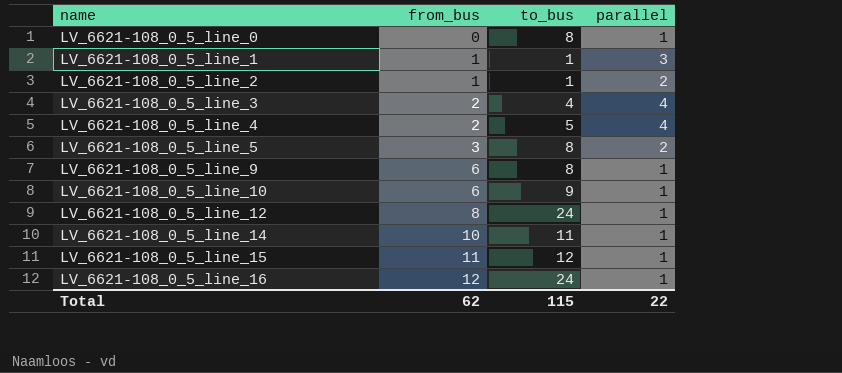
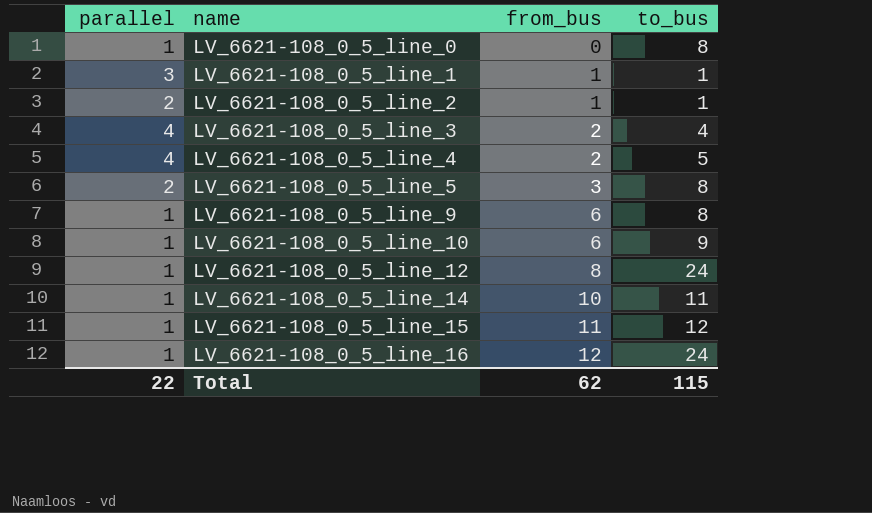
column parallel | position: 4 -> 1

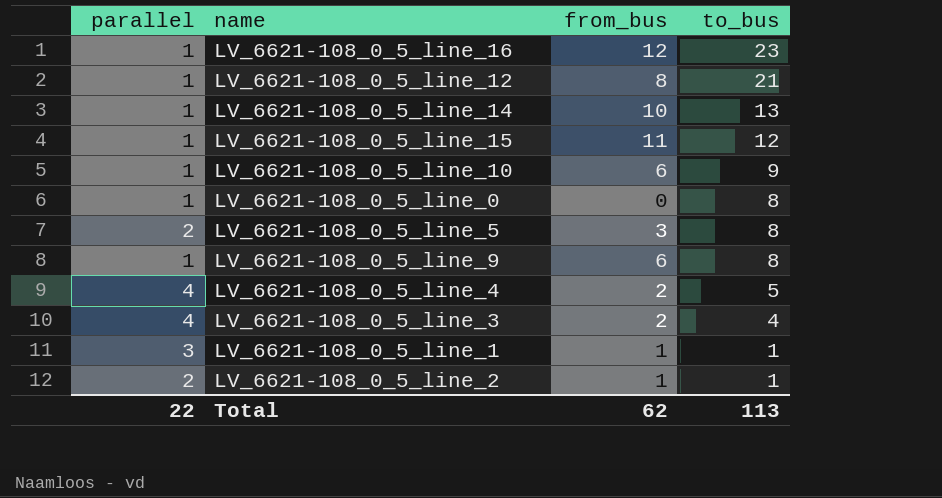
row order: name ascending -> to_bus descending
LV_6621-108_0_5_line_16 | to_bus: 24 -> 23
LV_6621-108_0_5_line_12 | to_bus: 24 -> 21
LV_6621-108_0_5_line_14 | to_bus: 11 -> 13
Total | to_bus: 115 -> 113

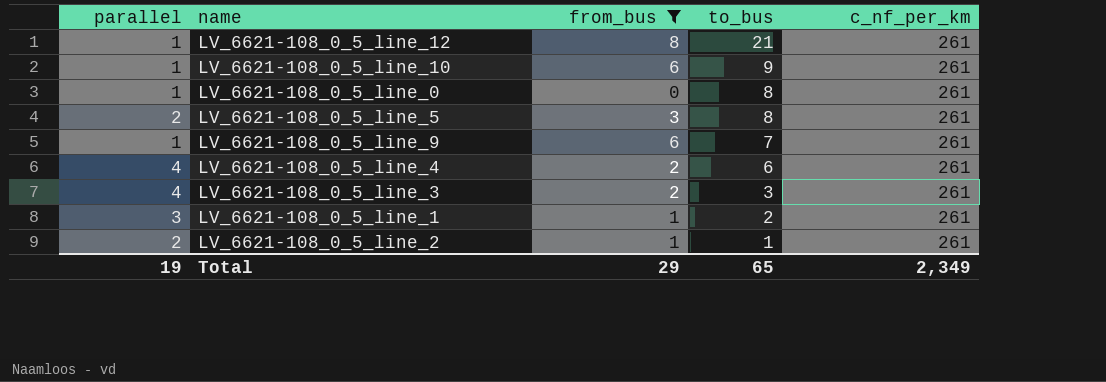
filter: none -> from_bus <= 8
column c_nf_per_km | position: none -> 5
LV_6621-108_0_5_line_9 | to_bus: 8 -> 7
LV_6621-108_0_5_line_4 | to_bus: 5 -> 6
LV_6621-108_0_5_line_3 | to_bus: 4 -> 3
LV_6621-108_0_5_line_1 | to_bus: 1 -> 2
Total | parallel: 22 -> 19
Total | from_bus: 62 -> 29
Total | to_bus: 113 -> 65

